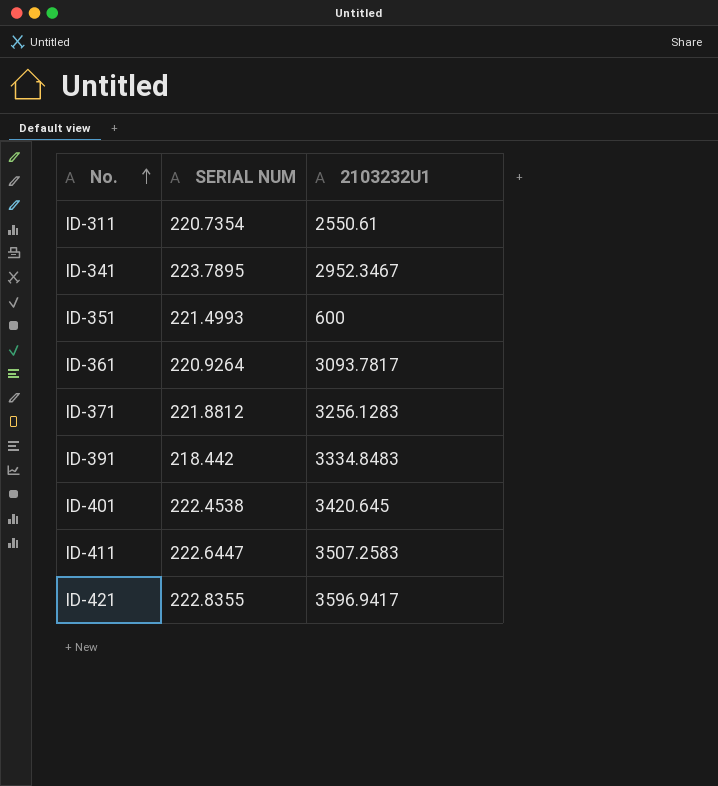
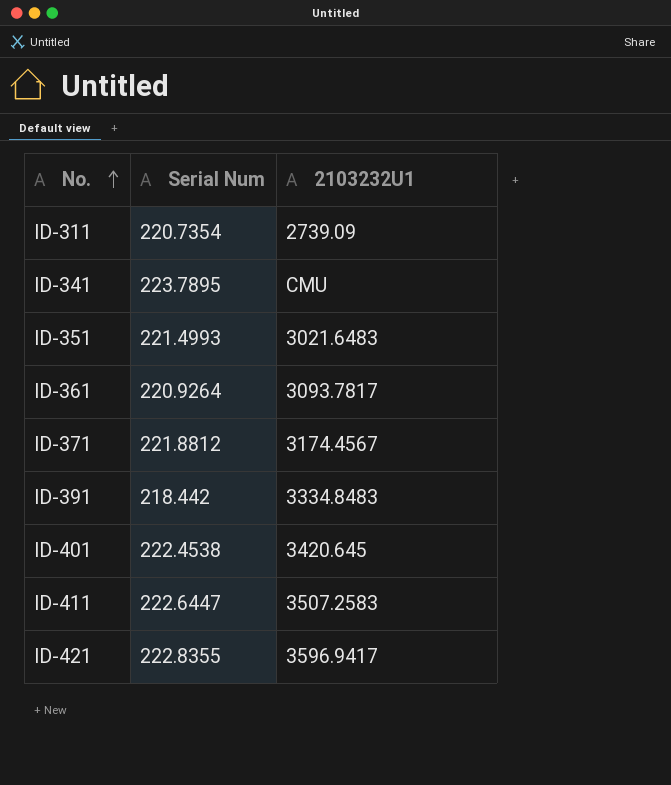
column name: SERIAL NUM -> Serial Num
ID-311 | 2103232U1: 2550.61 -> 2739.09
ID-341 | 2103232U1: 2952.3467 -> CMU
ID-351 | 2103232U1: 600 -> 3021.6483
ID-371 | 2103232U1: 3256.1283 -> 3174.4567

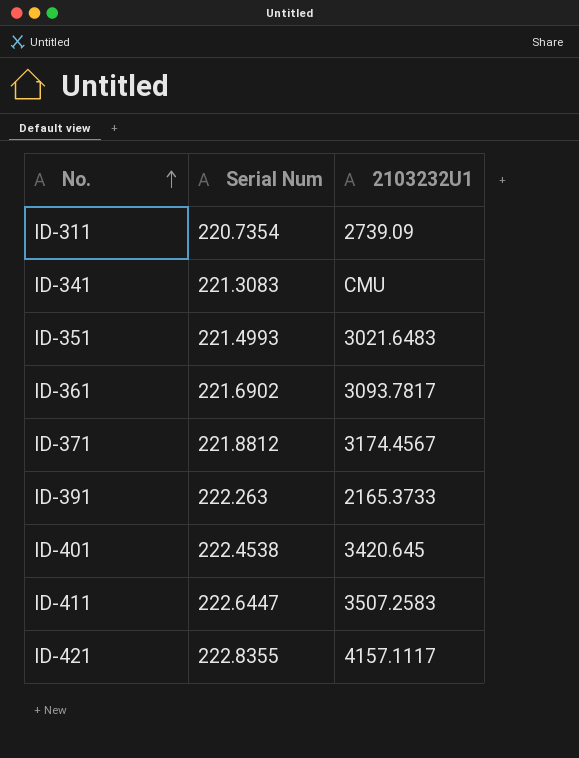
ID-341 | Serial Num: 223.7895 -> 221.3083
ID-361 | Serial Num: 220.9264 -> 221.6902
ID-391 | Serial Num: 218.442 -> 222.263
ID-391 | 2103232U1: 3334.8483 -> 2165.3733
ID-421 | 2103232U1: 3596.9417 -> 4157.1117

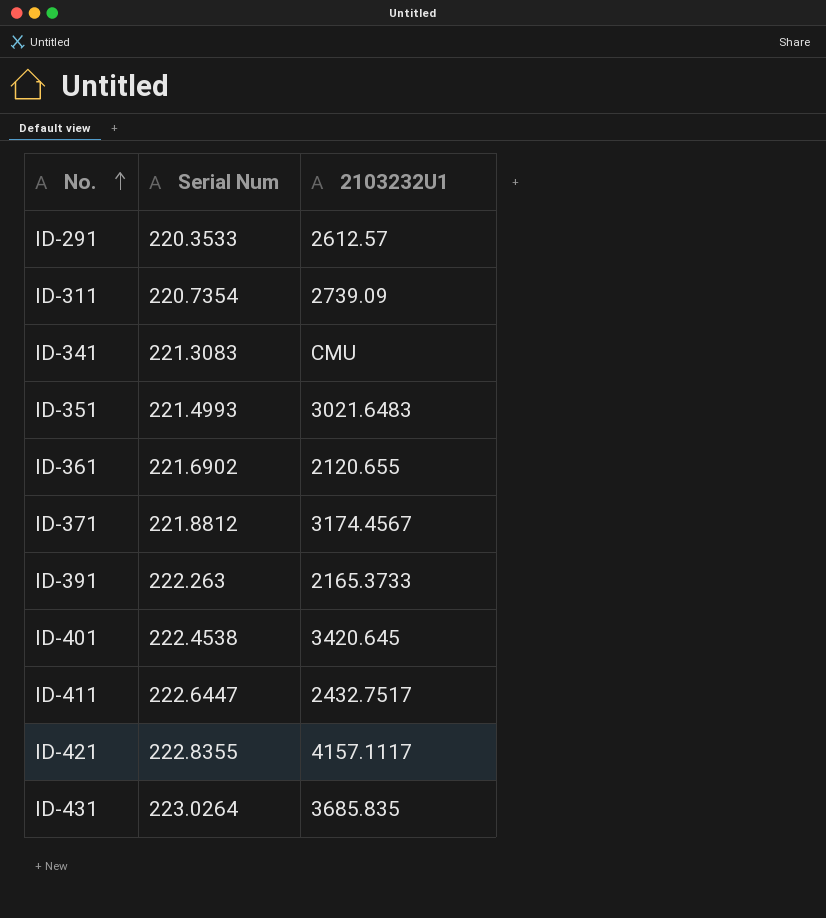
row ID-291: none -> 220.3533 | 2612.57
ID-361 | 2103232U1: 3093.7817 -> 2120.655
ID-411 | 2103232U1: 3507.2583 -> 2432.7517
row ID-431: none -> 223.0264 | 3685.835

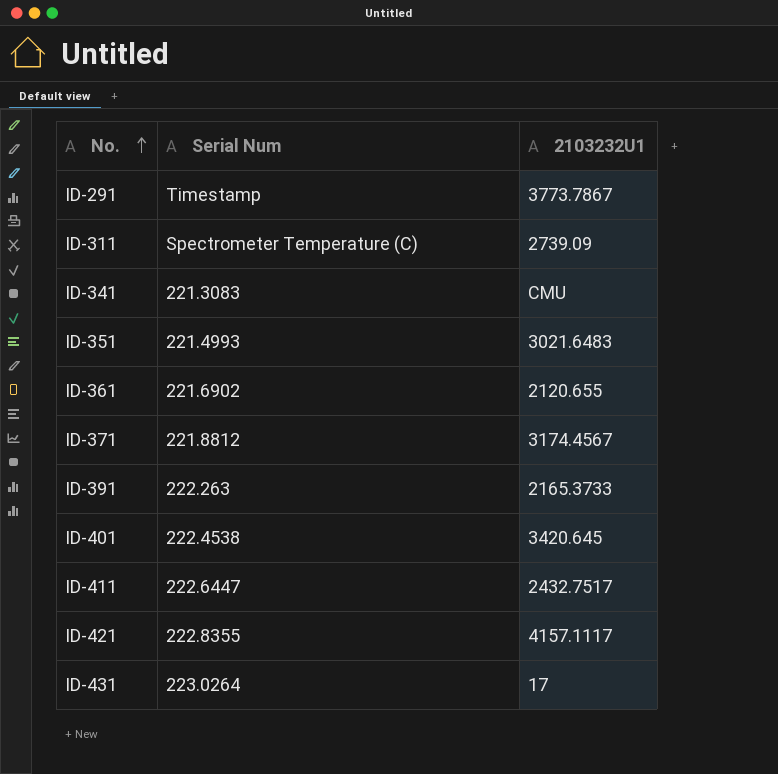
ID-291 | Serial Num: 220.3533 -> Timestamp
ID-291 | 2103232U1: 2612.57 -> 3773.7867
ID-311 | Serial Num: 220.7354 -> Spectrometer Temperature (C)
ID-431 | 2103232U1: 3685.835 -> 17

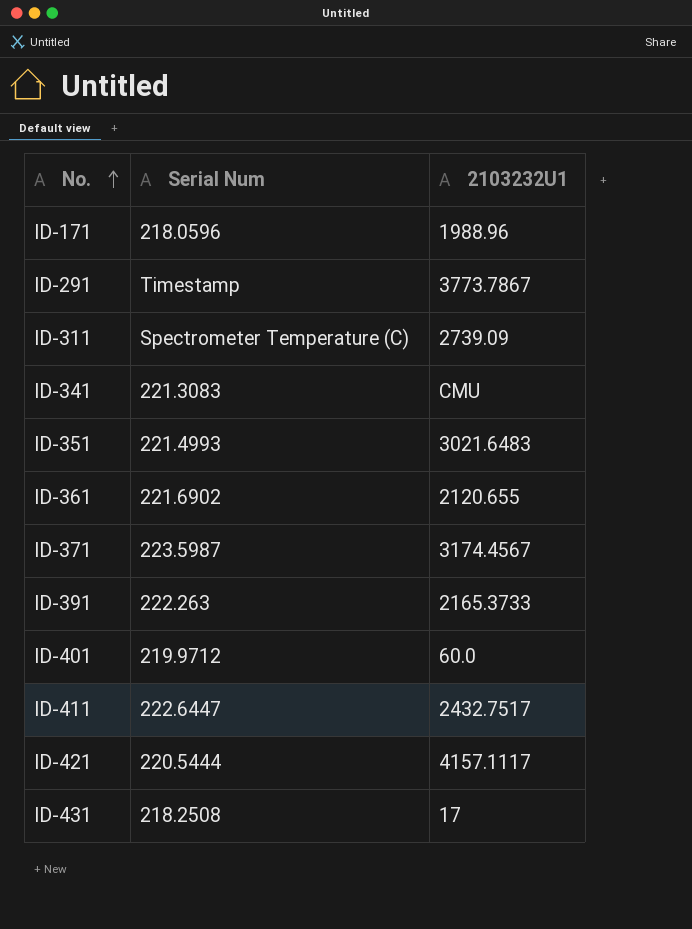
row ID-171: none -> 218.0596 | 1988.96
ID-371 | Serial Num: 221.8812 -> 223.5987
ID-401 | Serial Num: 222.4538 -> 219.9712
ID-401 | 2103232U1: 3420.645 -> 60.0
ID-421 | Serial Num: 222.8355 -> 220.5444
ID-431 | Serial Num: 223.0264 -> 218.2508

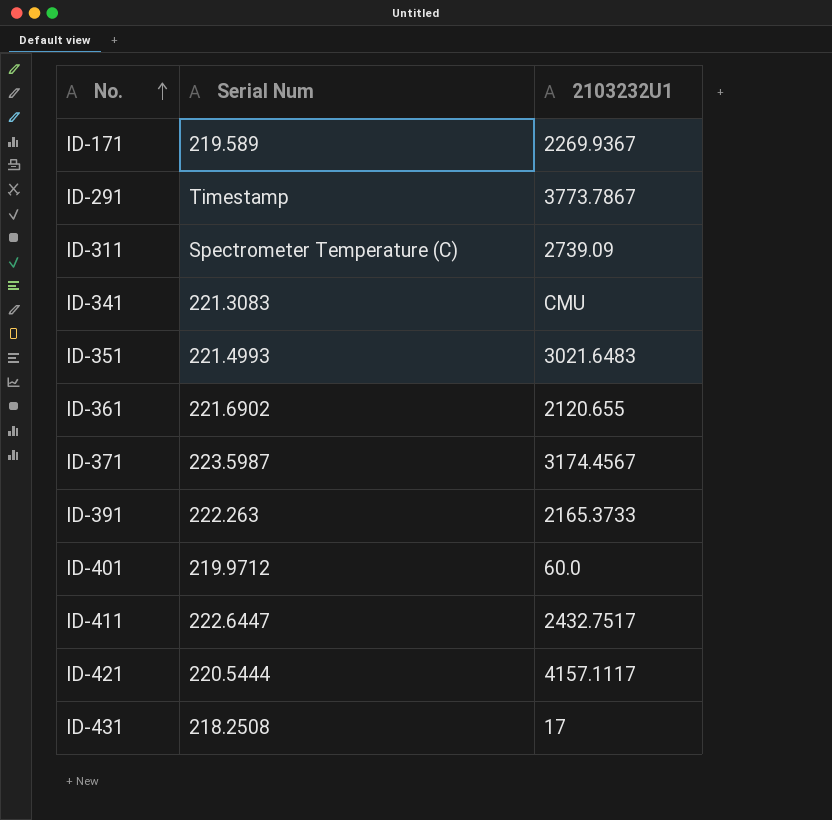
ID-171 | Serial Num: 218.0596 -> 219.589
ID-171 | 2103232U1: 1988.96 -> 2269.9367

